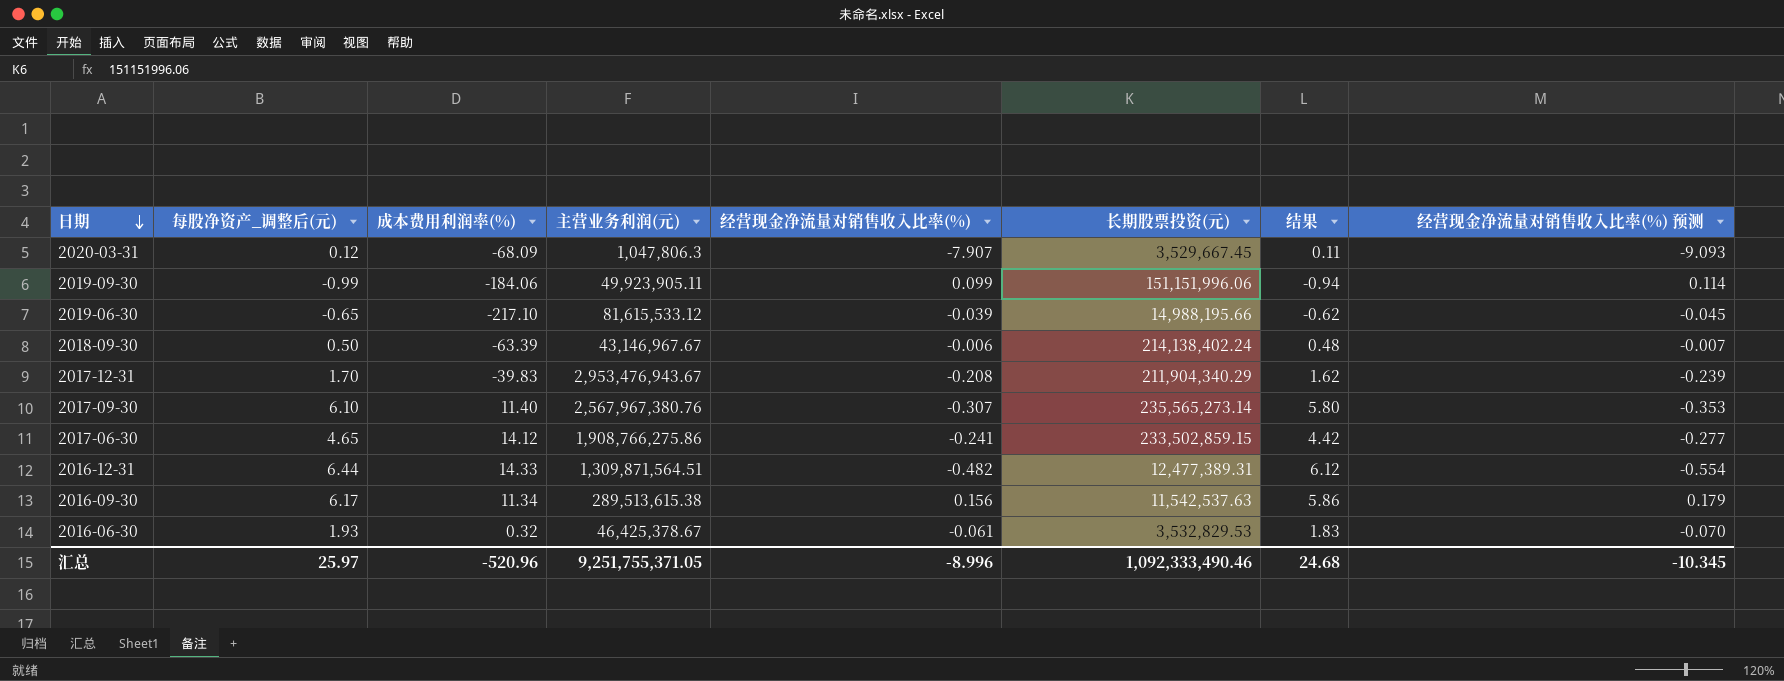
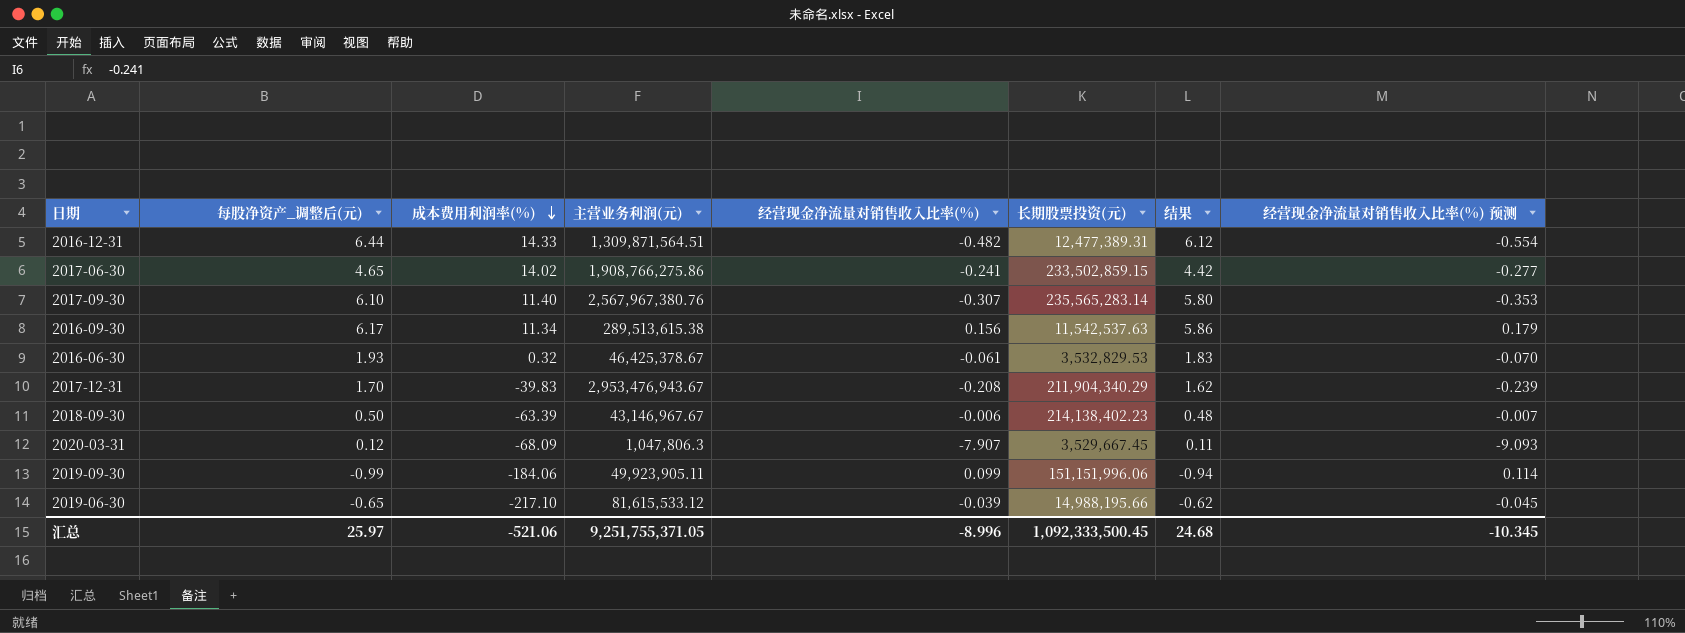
row order: 日期 descending -> 成本费用利润率(%) descending
2017-06-30 | 成本费用利润率(%): 14.12 -> 14.02
2017-09-30 | 长期股票投资(元): 235,565,273.14 -> 235,565,283.14
2018-09-30 | 长期股票投资(元): 214,138,402.24 -> 214,138,402.23
汇总 | 成本费用利润率(%): -520.96 -> -521.06
汇总 | 长期股票投资(元): 1,092,333,490.46 -> 1,092,333,500.45

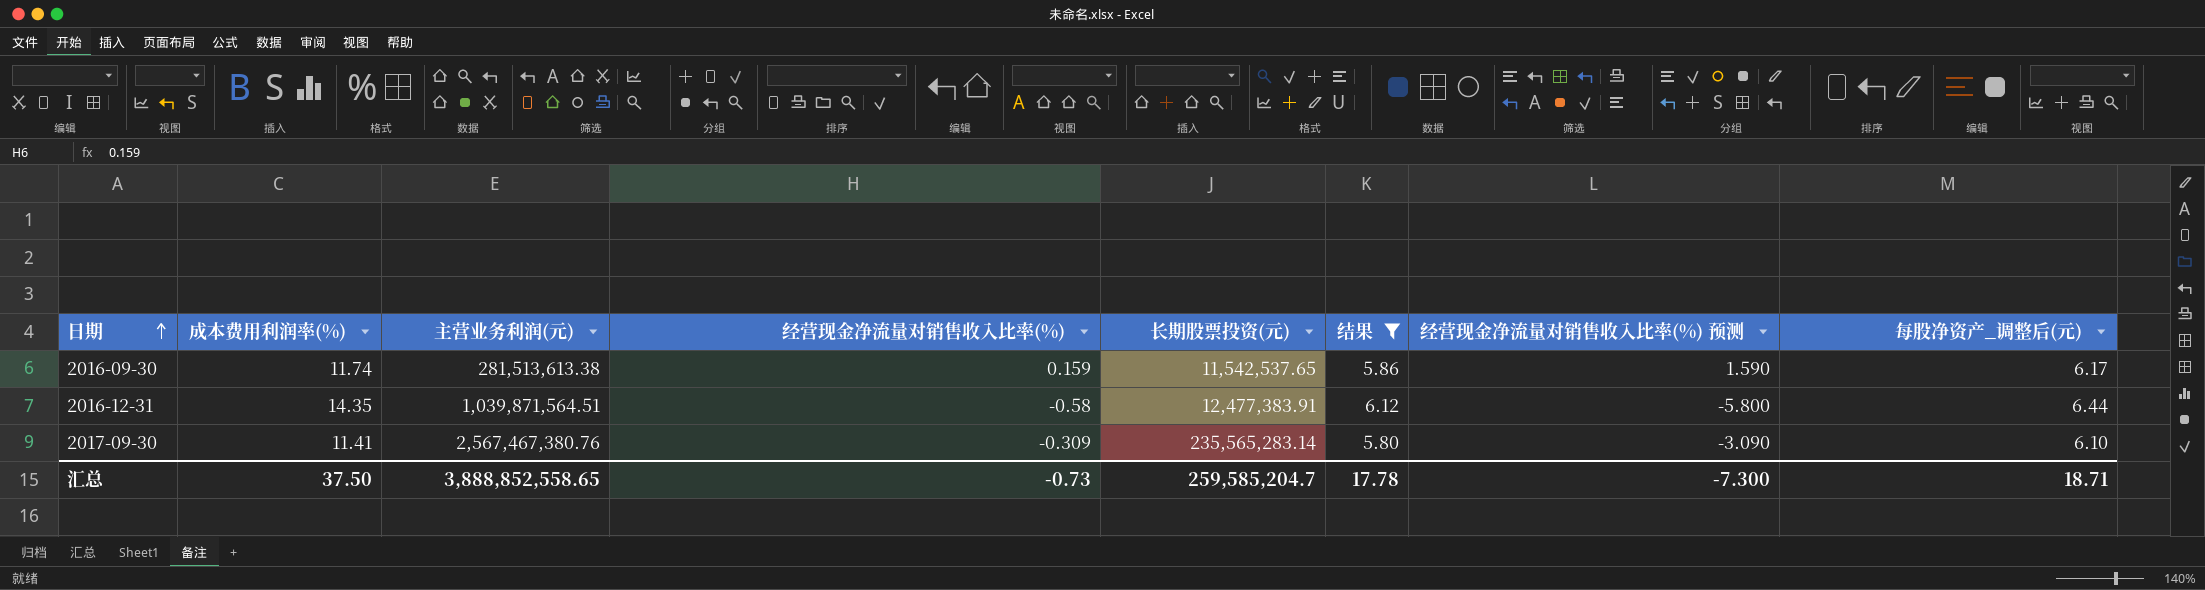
filter: none -> 结果 >= 5.80
row order: 成本费用利润率(%) descending -> 日期 ascending
column 经营现金净流量对销售收入比率(%) 预测 | formula: [经营现金净流量对销售收入比率(%)] * 1.15 -> [经营现金净流量对销售收入比率(%)] * 10
column 每股净资产_调整后(元) | position: 2 -> 8
2016-09-30 | 成本费用利润率(%): 11.34 -> 11.74
2016-09-30 | 主营业务利润(元): 289,513,615.38 -> 281,513,613.38
2016-09-30 | 经营现金净流量对销售收入比率(%): 0.156 -> 0.159
2016-09-30 | 长期股票投资(元): 11,542,537.63 -> 11,542,537.65
2016-12-31 | 成本费用利润率(%): 14.33 -> 14.35
2016-12-31 | 主营业务利润(元): 1,309,871,564.51 -> 1,039,871,564.51
2016-12-31 | 经营现金净流量对销售收入比率(%): -0.482 -> -0.58
2016-12-31 | 长期股票投资(元): 12,477,389.31 -> 12,477,383.91
2017-09-30 | 成本费用利润率(%): 11.40 -> 11.41
2017-09-30 | 主营业务利润(元): 2,567,967,380.76 -> 2,567,467,380.76
2017-09-30 | 经营现金净流量对销售收入比率(%): -0.307 -> -0.309
汇总 | 成本费用利润率(%): -521.06 -> 37.50
汇总 | 主营业务利润(元): 9,251,755,371.05 -> 3,888,852,558.65
汇总 | 经营现金净流量对销售收入比率(%): -8.996 -> -0.73
汇总 | 长期股票投资(元): 1,092,333,500.45 -> 259,585,204.7
汇总 | 结果: 24.68 -> 17.78
汇总 | 经营现金净流量对销售收入比率(%) 预测: -10.345 -> -7.300
汇总 | 每股净资产_调整后(元): 25.97 -> 18.71

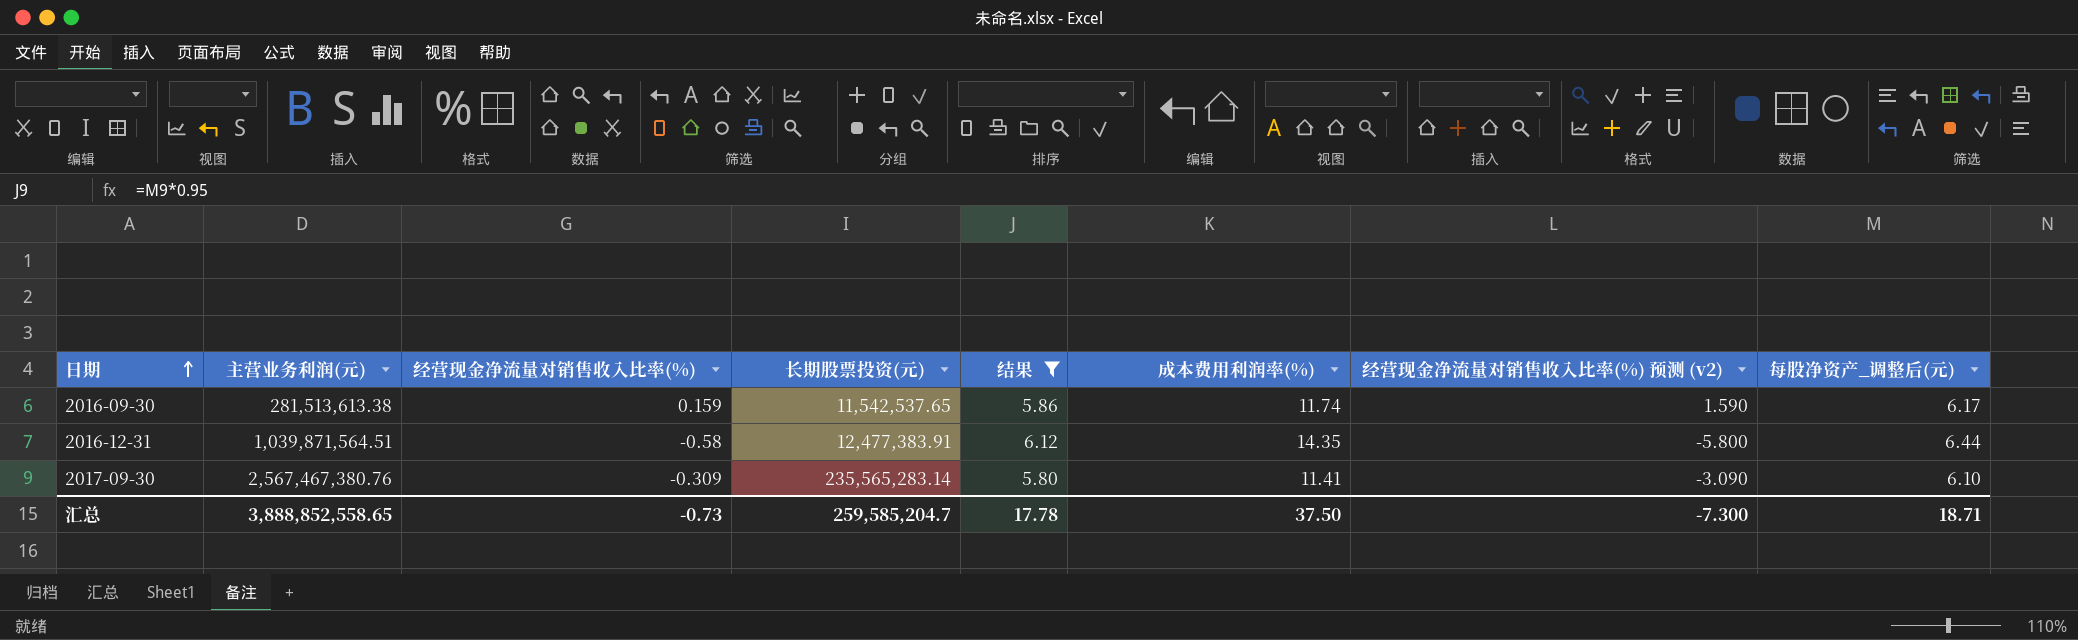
column 成本费用利润率(%) | position: 2 -> 6
column name: 经营现金净流量对销售收入比率(%) 预测 -> 经营现金净流量对销售收入比率(%) 预测 (v2)

